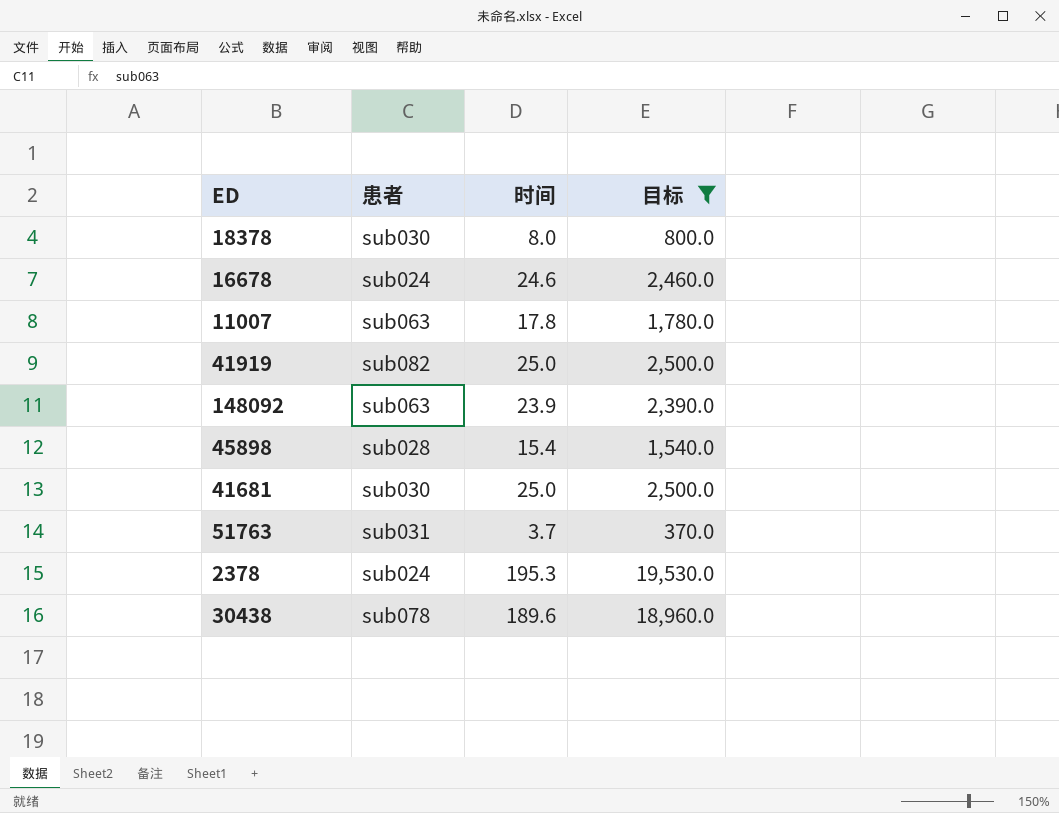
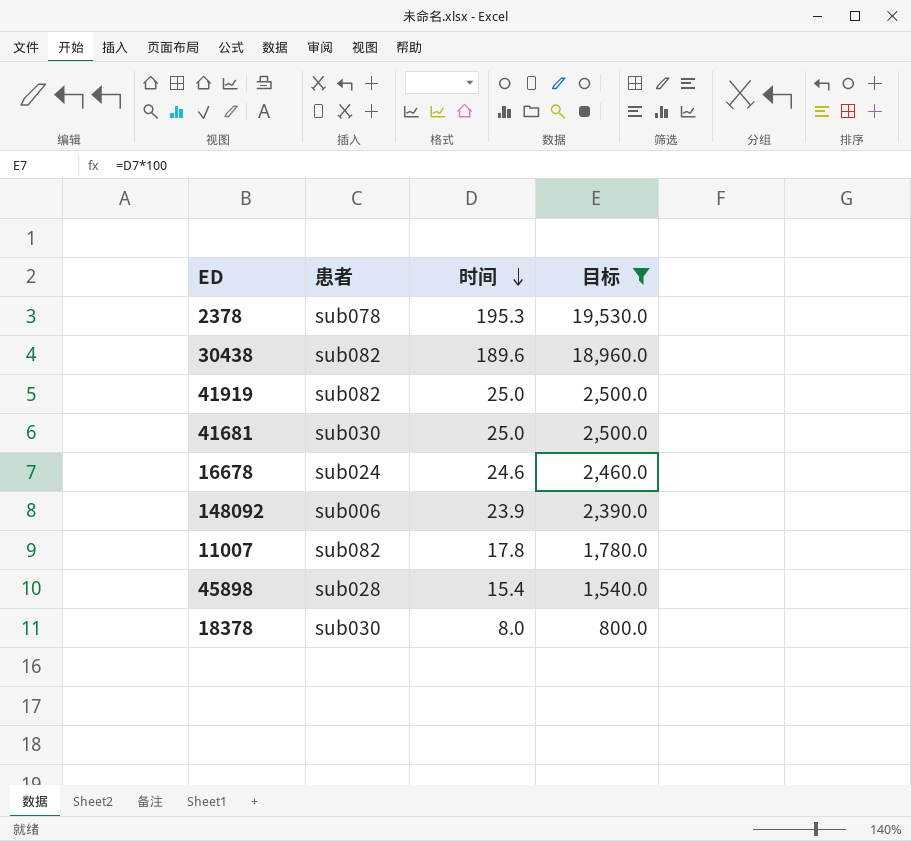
row order: none -> 时间 descending
row 51763: sub031 | 3.7 | 370.0 -> none
2378 | 患者: sub024 -> sub078
30438 | 患者: sub078 -> sub082
148092 | 患者: sub063 -> sub006
11007 | 患者: sub063 -> sub082

